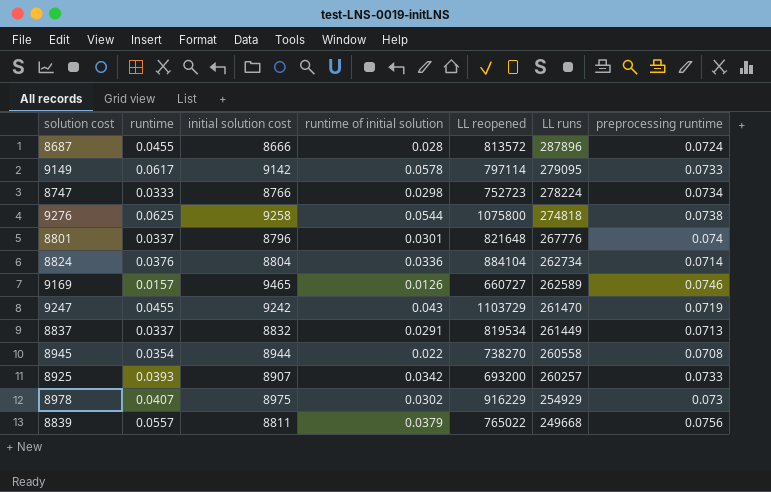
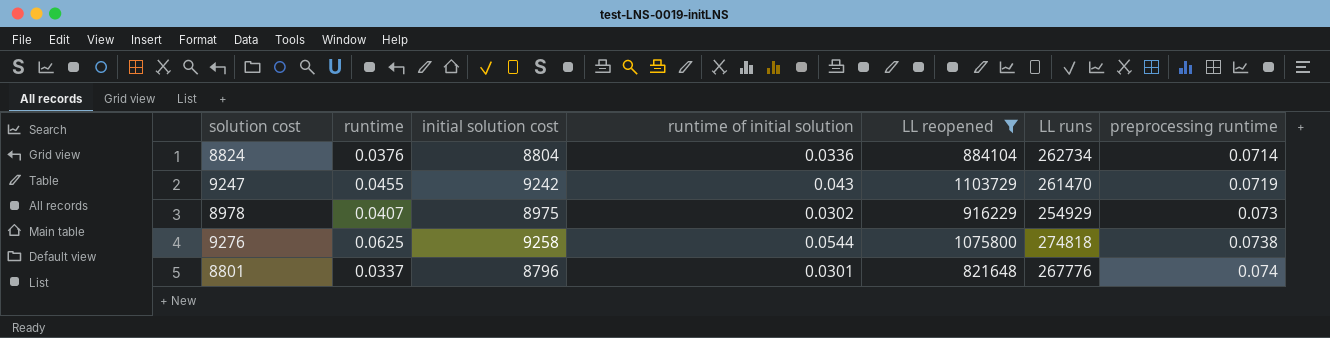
filter: none -> LL reopened >= 821648
row order: LL runs descending -> preprocessing runtime ascending

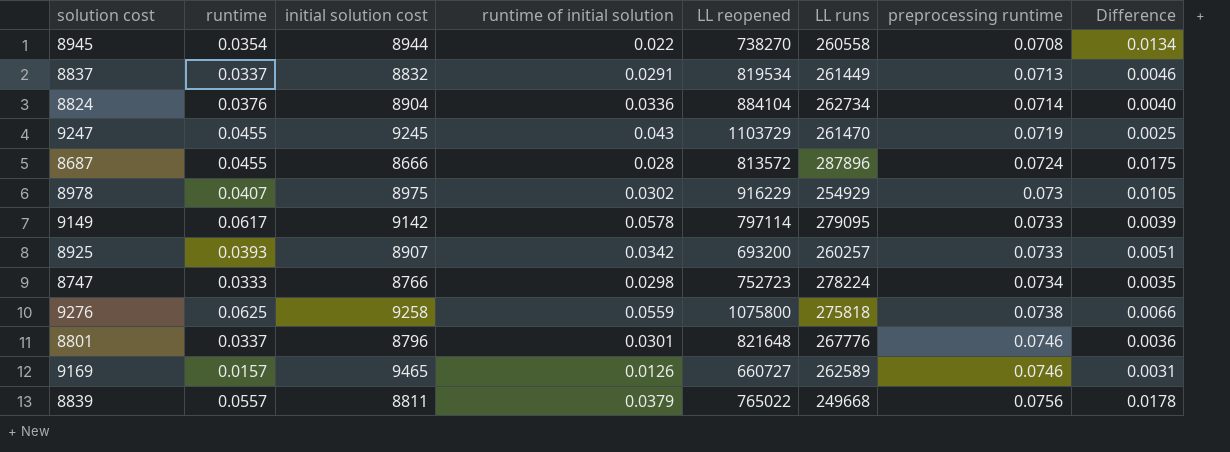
filter: LL reopened >= 821648 -> none
column Difference | formula: none -> [runtime] - [runtime of initial solution]
8824 | initial solution cost: 8804 -> 8904
9247 | initial solution cost: 9242 -> 9245
9276 | runtime of initial solution: 0.0544 -> 0.0559
9276 | LL runs: 274818 -> 275818
8801 | preprocessing runtime: 0.074 -> 0.0746

